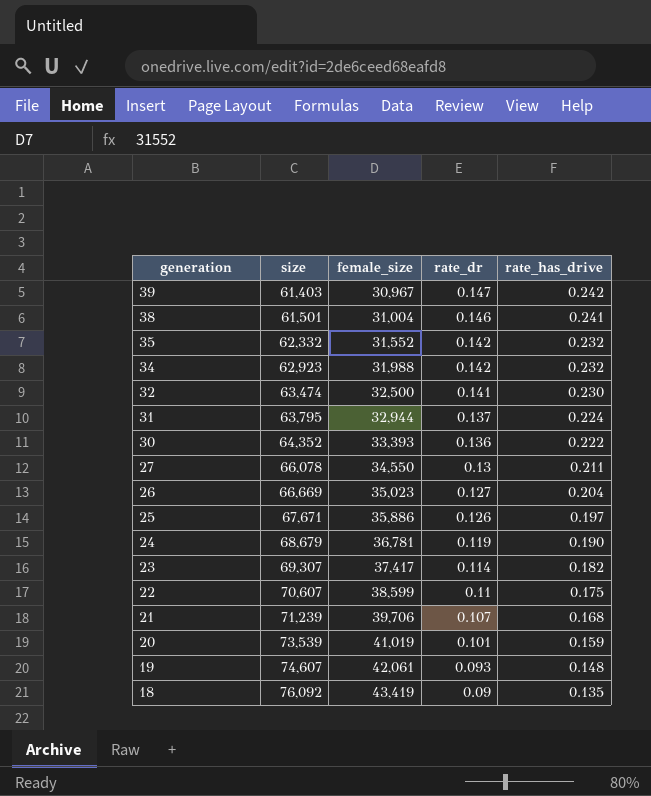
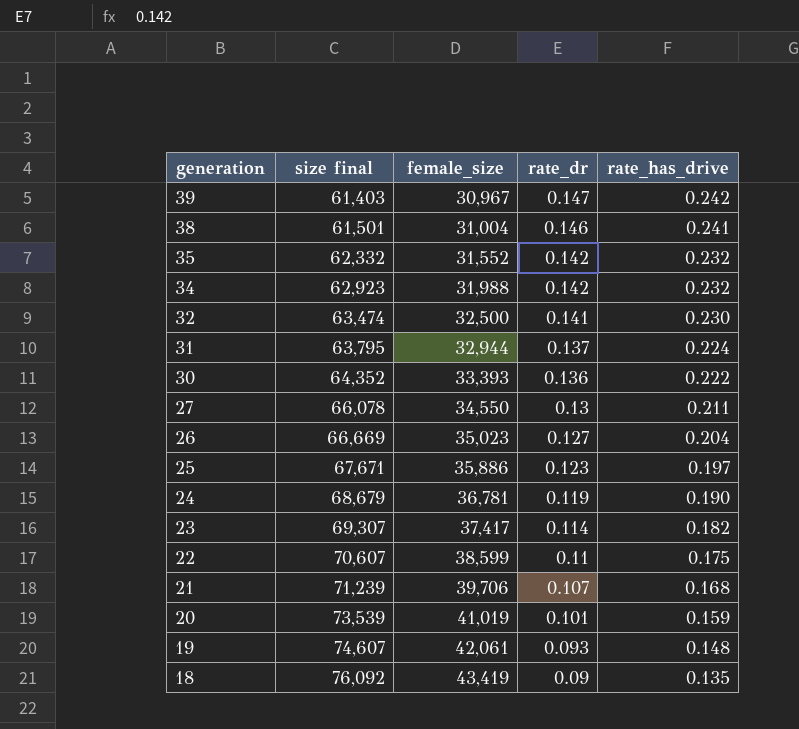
column name: size -> size final
25 | rate_dr: 0.126 -> 0.123

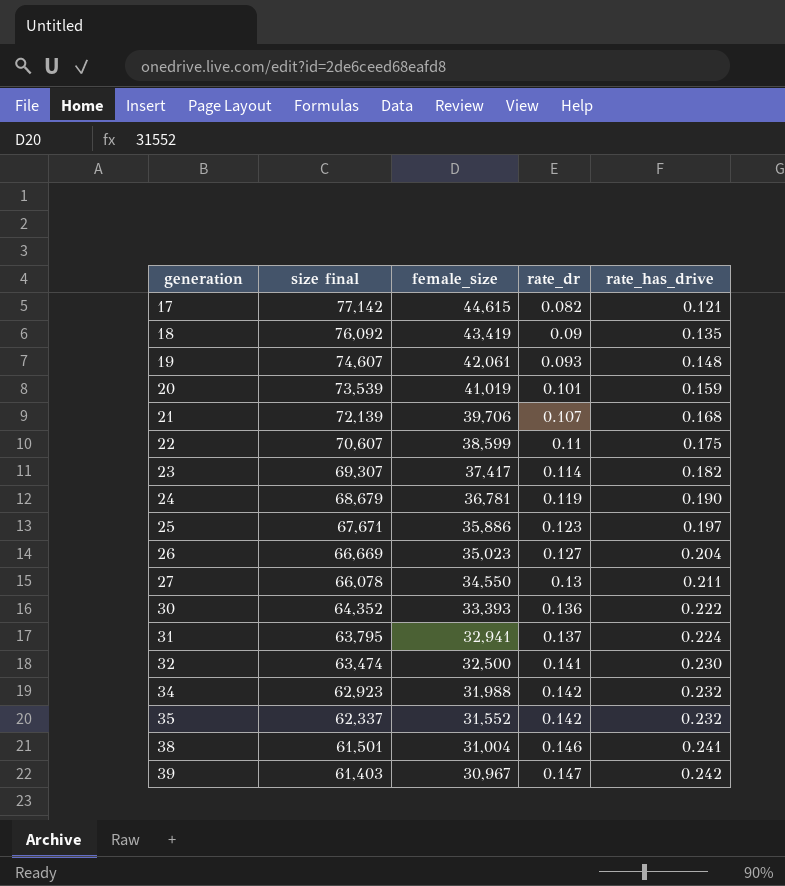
row order: generation descending -> generation ascending
row 17: none -> 77,142 | 44,615 | 0.082 | 0.121
21 | size final: 71,239 -> 72,139
31 | female_size: 32,944 -> 32,941
35 | size final: 62,332 -> 62,337

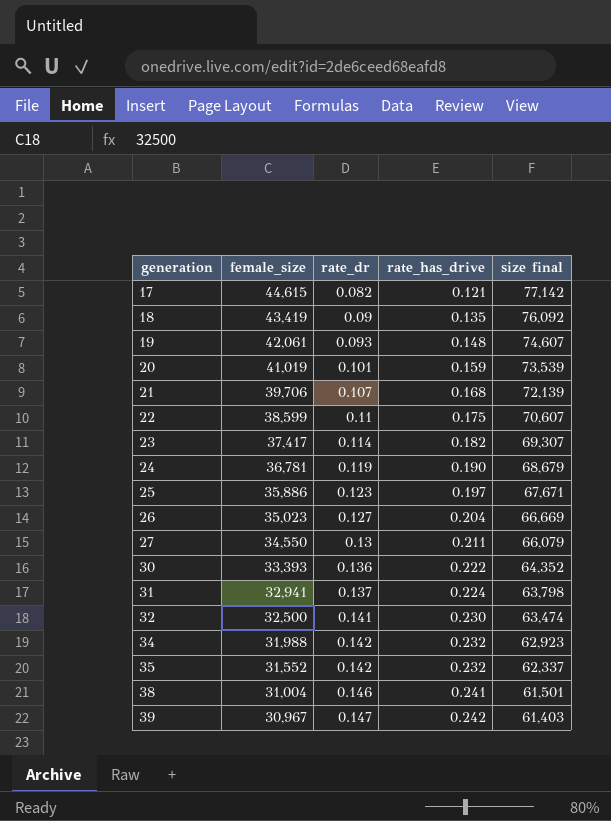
column size final | position: 2 -> 5
27 | size final: 66,078 -> 66,079
31 | size final: 63,795 -> 63,798

